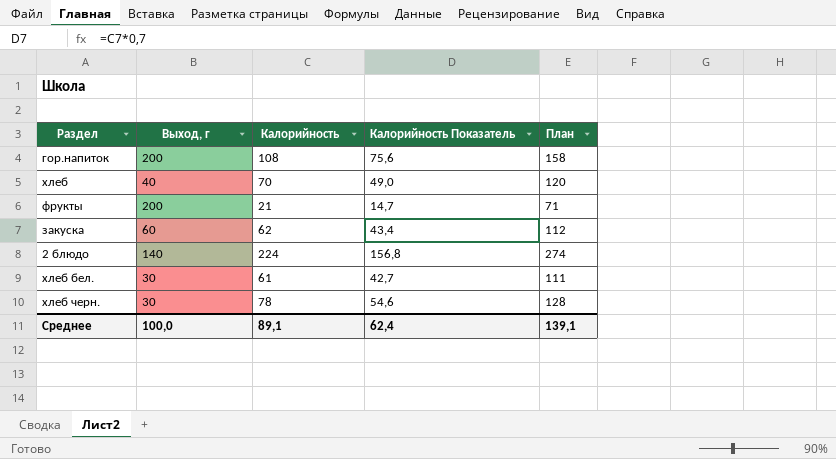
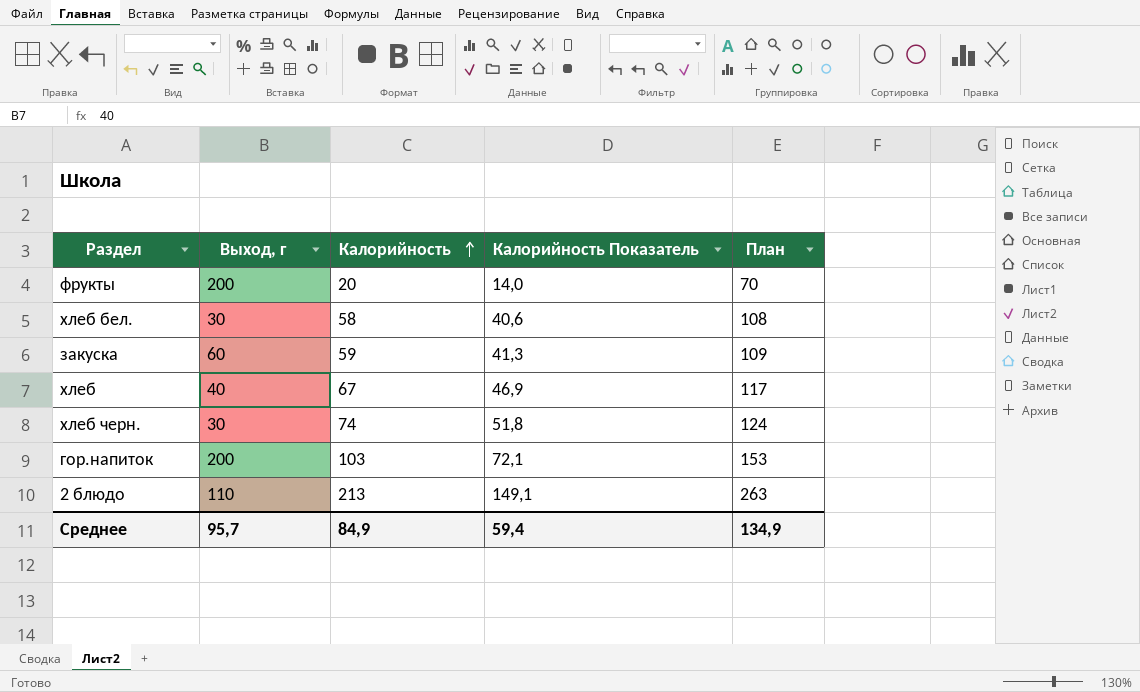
row order: none -> Калорийность ascending
фрукты | Калорийность: 21 -> 20
фрукты | Калорийность Показатель: 14,7 -> 14,0
фрукты | План: 71 -> 70
хлеб бел. | Калорийность: 61 -> 58
хлеб бел. | Калорийность Показатель: 42,7 -> 40,6
хлеб бел. | План: 111 -> 108
закуска | Калорийность: 62 -> 59
закуска | Калорийность Показатель: 43,4 -> 41,3
закуска | План: 112 -> 109
хлеб | Калорийность: 70 -> 67
хлеб | Калорийность Показатель: 49,0 -> 46,9
хлеб | План: 120 -> 117
хлеб черн. | Калорийность: 78 -> 74
хлеб черн. | Калорийность Показатель: 54,6 -> 51,8
хлеб черн. | План: 128 -> 124
гор.напиток | Калорийность: 108 -> 103
гор.напиток | Калорийность Показатель: 75,6 -> 72,1
гор.напиток | План: 158 -> 153
2 блюдо | Выход, г: 140 -> 110
2 блюдо | Калорийность: 224 -> 213
2 блюдо | Калорийность Показатель: 156,8 -> 149,1
2 блюдо | План: 274 -> 263
Среднее | Выход, г: 100,0 -> 95,7
Среднее | Калорийность: 89,1 -> 84,9
Среднее | Калорийность Показатель: 62,4 -> 59,4
Среднее | План: 139,1 -> 134,9

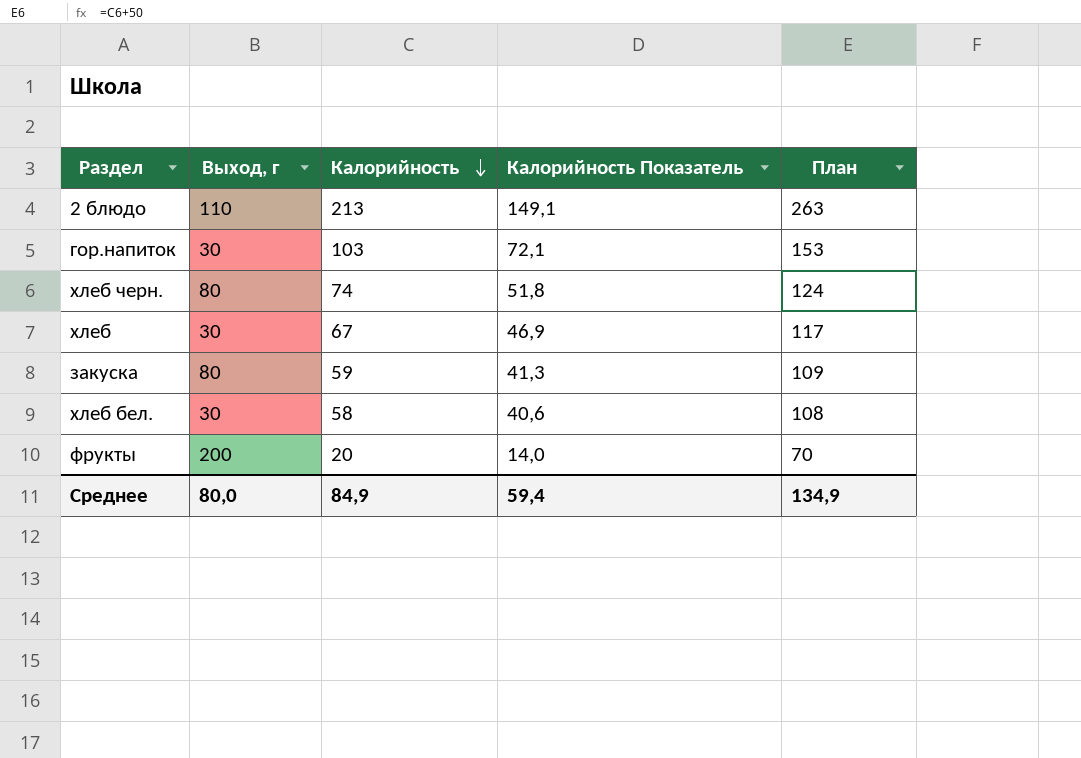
row order: Калорийность ascending -> Калорийность descending
гор.напиток | Выход, г: 200 -> 30
хлеб черн. | Выход, г: 30 -> 80
хлеб | Выход, г: 40 -> 30
закуска | Выход, г: 60 -> 80
Среднее | Выход, г: 95,7 -> 80,0

